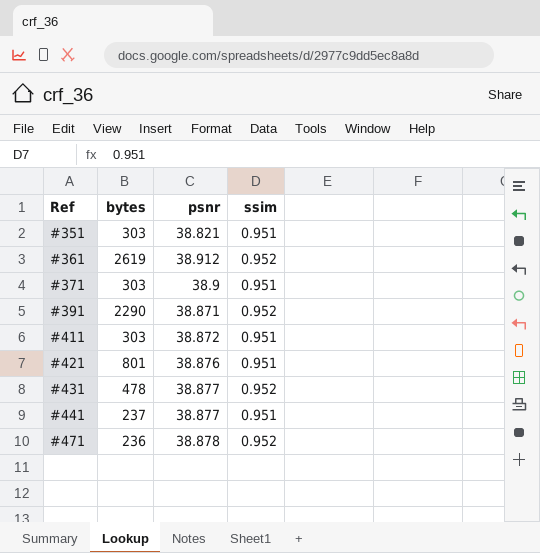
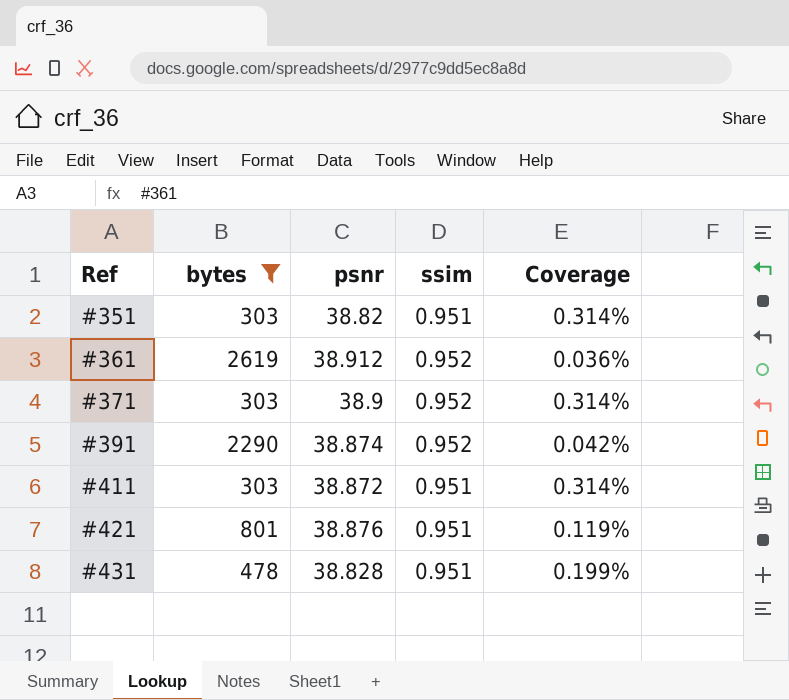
filter: none -> bytes >= 303
column Coverage | formula: none -> [ssim] / [bytes]
#351 | psnr: 38.821 -> 38.82
#371 | ssim: 0.951 -> 0.952
#391 | psnr: 38.871 -> 38.874
#431 | psnr: 38.877 -> 38.828
#431 | ssim: 0.952 -> 0.951

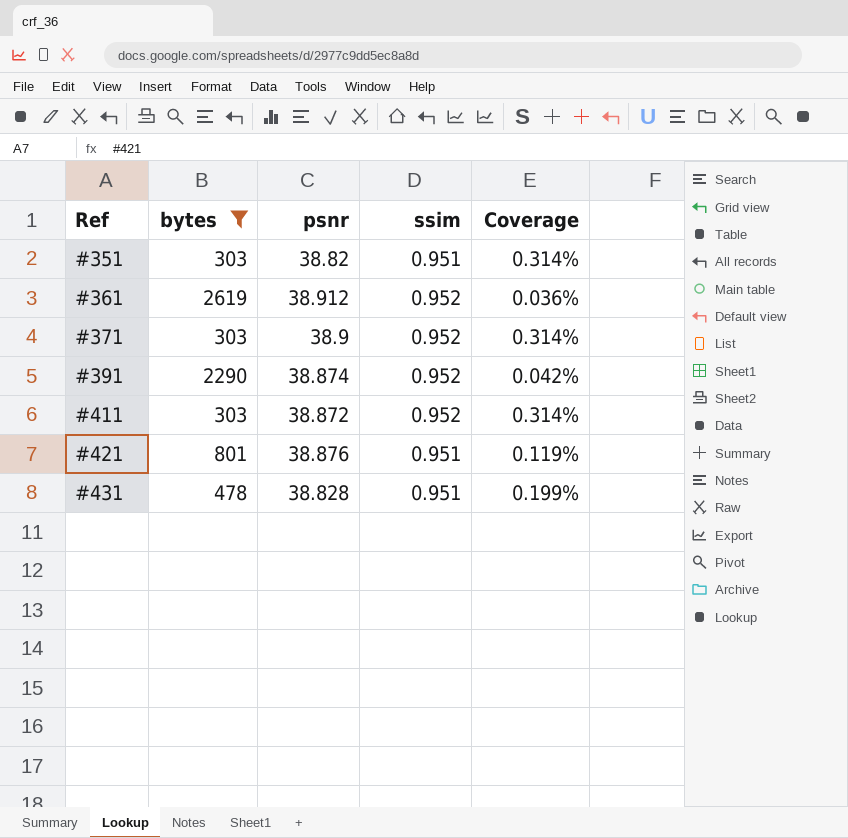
#411 | ssim: 0.951 -> 0.952

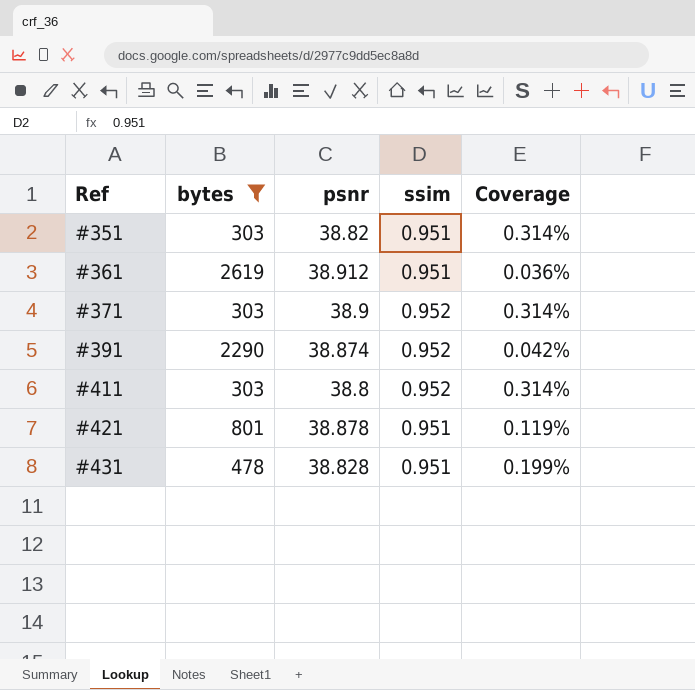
#361 | ssim: 0.952 -> 0.951
#411 | psnr: 38.872 -> 38.8
#421 | psnr: 38.876 -> 38.878

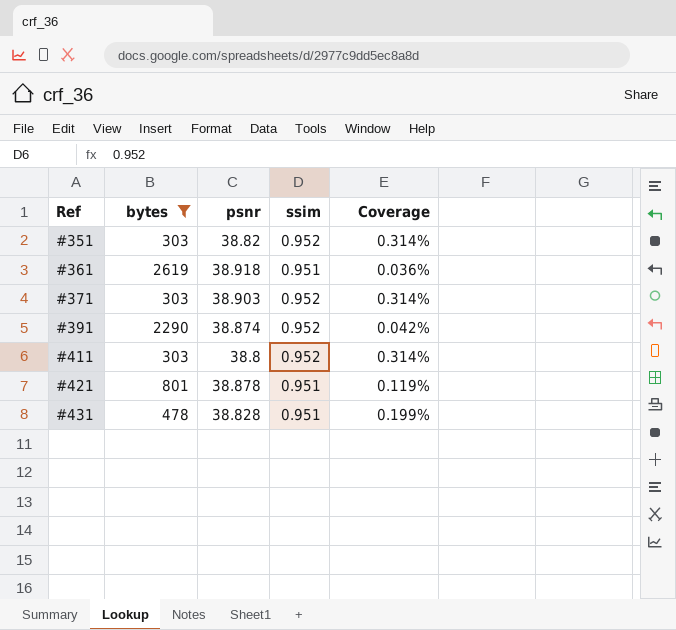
#351 | ssim: 0.951 -> 0.952
#361 | psnr: 38.912 -> 38.918
#371 | psnr: 38.9 -> 38.903

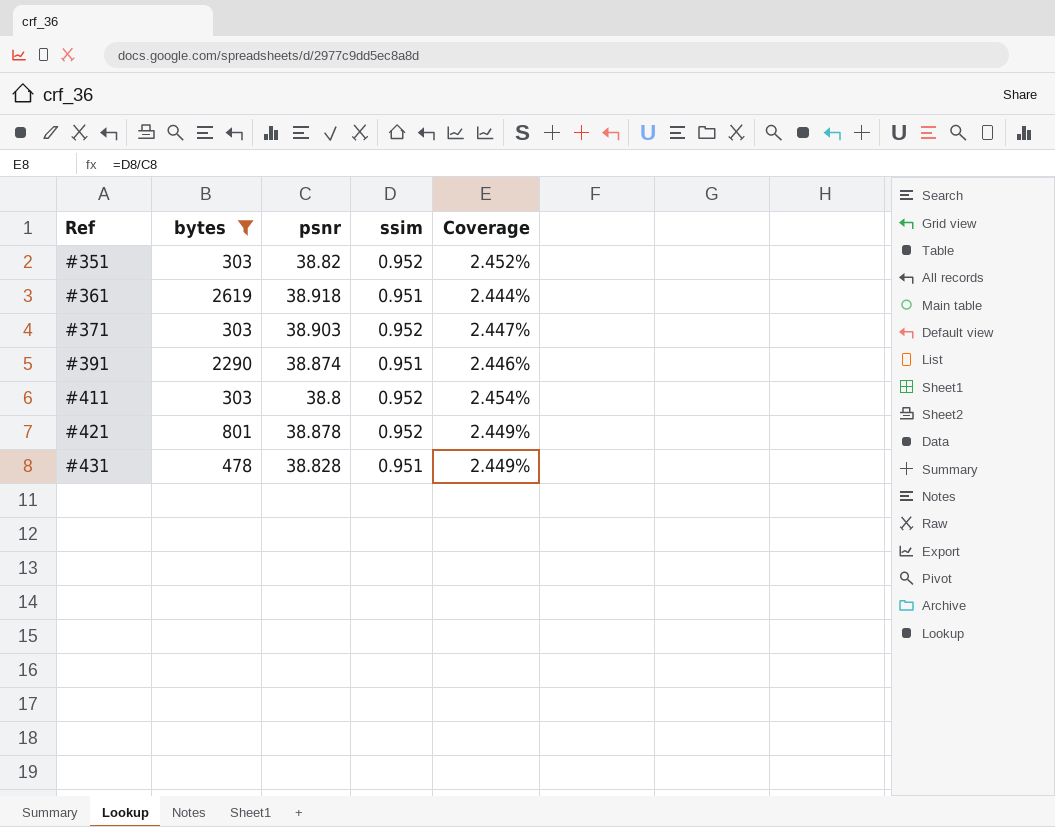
column Coverage | formula: [ssim] / [bytes] -> [ssim] / [psnr]
#391 | ssim: 0.952 -> 0.951
#421 | ssim: 0.951 -> 0.952

